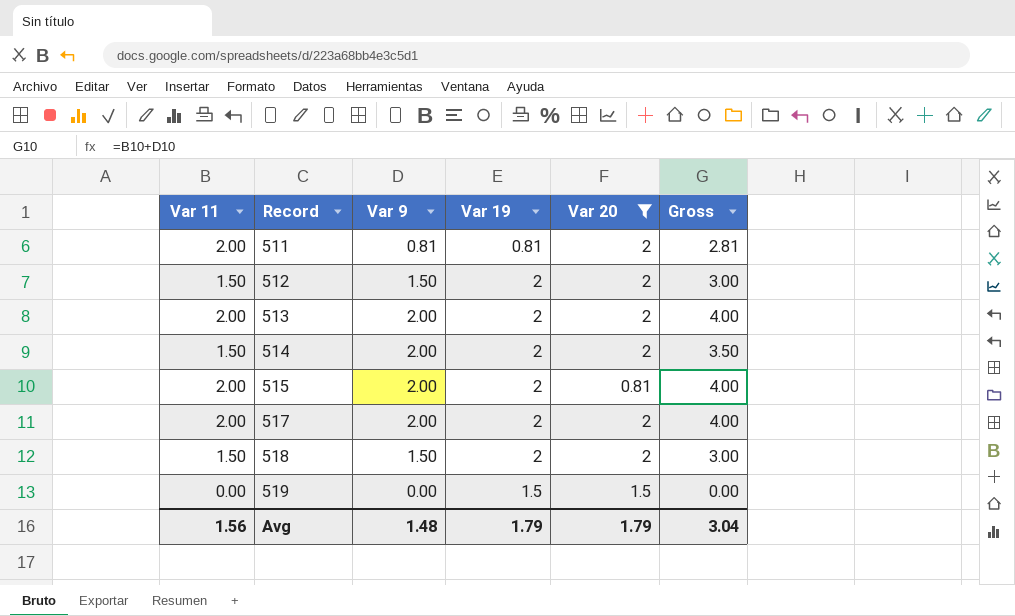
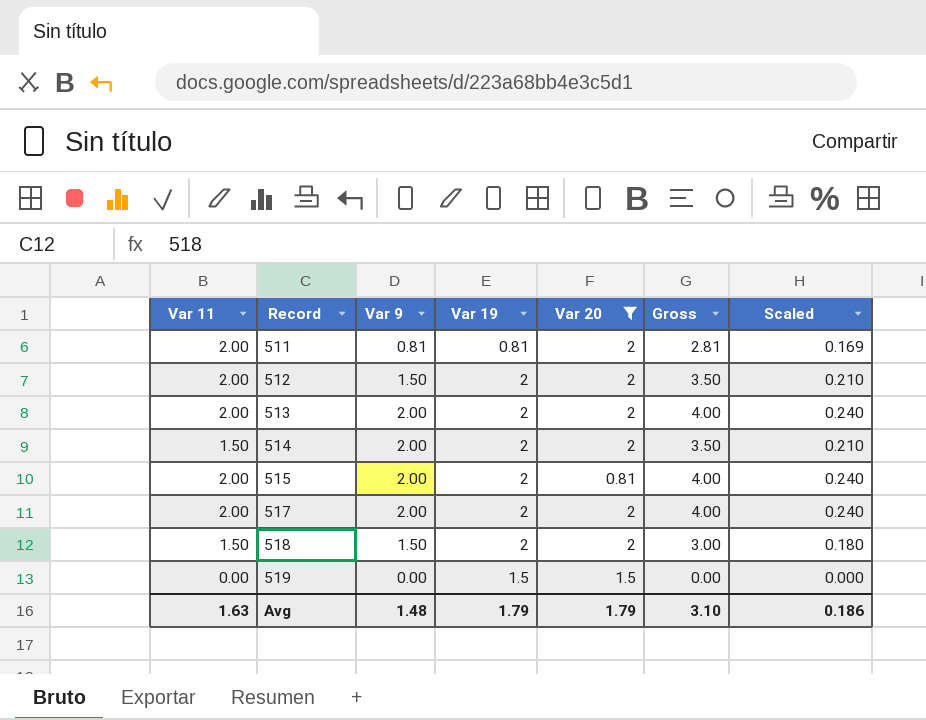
column Scaled | formula: none -> [Gross] * 0.06
512 | Var 11: 1.50 -> 2.00
512 | Gross: 3.00 -> 3.50
Avg | Var 11: 1.56 -> 1.63
Avg | Gross: 3.04 -> 3.10

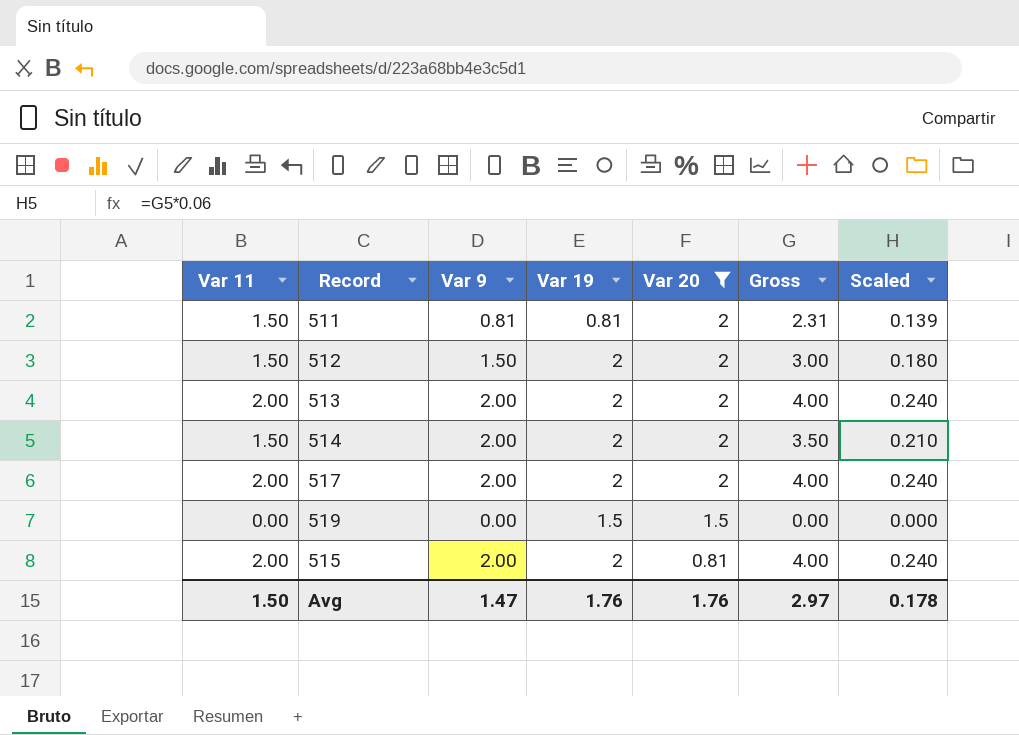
row order: Record ascending -> Var 20 descending
row 518: 1.50 | 1.50 | 2 | 2 | 3.00 | 0.180 -> none
511 | Var 11: 2.00 -> 1.50
511 | Gross: 2.81 -> 2.31
511 | Scaled: 0.169 -> 0.139
512 | Var 11: 2.00 -> 1.50
512 | Gross: 3.50 -> 3.00
512 | Scaled: 0.210 -> 0.180
Avg | Var 11: 1.63 -> 1.50
Avg | Var 9: 1.48 -> 1.47
Avg | Var 19: 1.79 -> 1.76
Avg | Var 20: 1.79 -> 1.76
Avg | Gross: 3.10 -> 2.97
Avg | Scaled: 0.186 -> 0.178

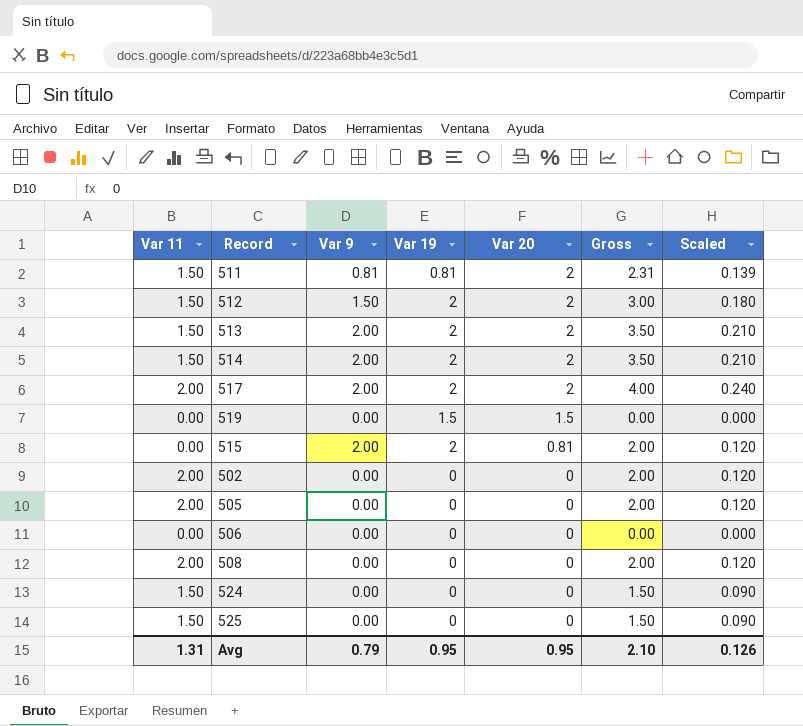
filter: Var 20 != 0 -> none
513 | Var 11: 2.00 -> 1.50
513 | Gross: 4.00 -> 3.50
513 | Scaled: 0.240 -> 0.210
515 | Var 11: 2.00 -> 0.00
515 | Gross: 4.00 -> 2.00
515 | Scaled: 0.240 -> 0.120
Avg | Var 11: 1.50 -> 1.31
Avg | Var 9: 1.47 -> 0.79
Avg | Var 19: 1.76 -> 0.95
Avg | Var 20: 1.76 -> 0.95
Avg | Gross: 2.97 -> 2.10
Avg | Scaled: 0.178 -> 0.126

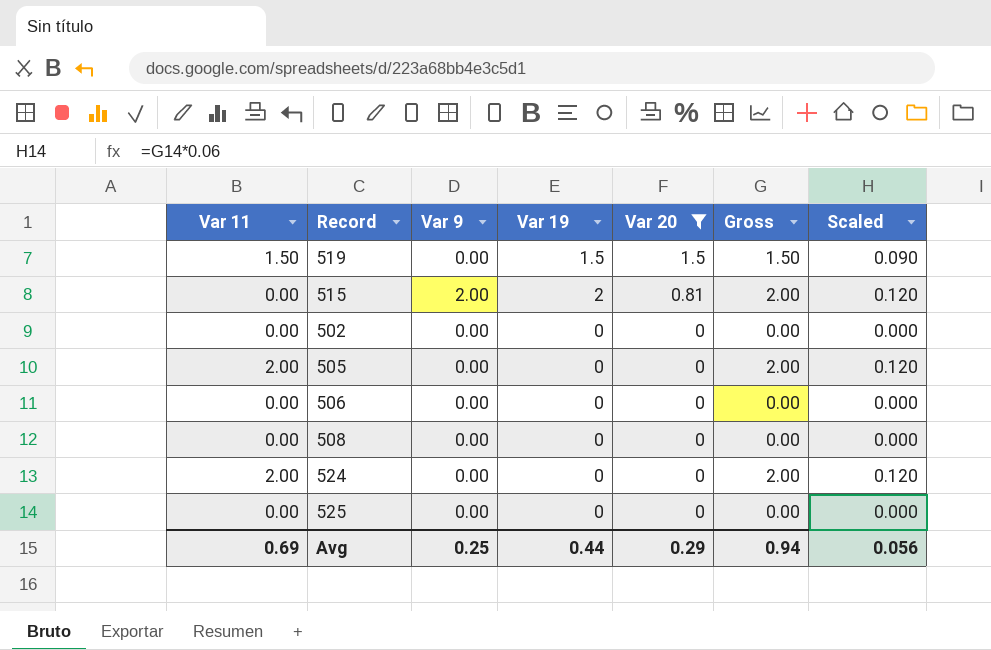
filter: none -> Var 20 != 2
519 | Var 11: 0.00 -> 1.50
519 | Gross: 0.00 -> 1.50
519 | Scaled: 0.000 -> 0.090
502 | Var 11: 2.00 -> 0.00
502 | Gross: 2.00 -> 0.00
502 | Scaled: 0.120 -> 0.000
508 | Var 11: 2.00 -> 0.00
508 | Gross: 2.00 -> 0.00
508 | Scaled: 0.120 -> 0.000
524 | Var 11: 1.50 -> 2.00
524 | Gross: 1.50 -> 2.00
524 | Scaled: 0.090 -> 0.120
525 | Var 11: 1.50 -> 0.00
525 | Gross: 1.50 -> 0.00
525 | Scaled: 0.090 -> 0.000
Avg | Var 11: 1.31 -> 0.69
Avg | Var 9: 0.79 -> 0.25
Avg | Var 19: 0.95 -> 0.44
Avg | Var 20: 0.95 -> 0.29
Avg | Gross: 2.10 -> 0.94
Avg | Scaled: 0.126 -> 0.056

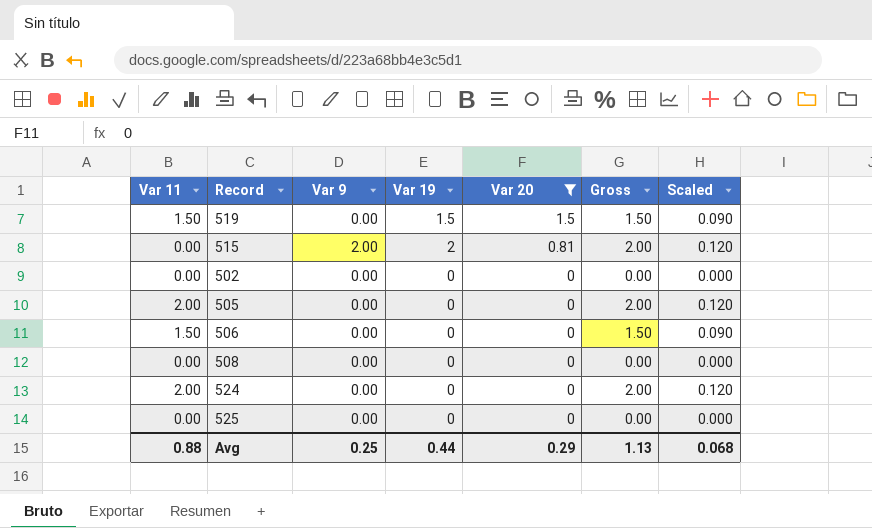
506 | Var 11: 0.00 -> 1.50
506 | Gross: 0.00 -> 1.50
506 | Scaled: 0.000 -> 0.090
Avg | Var 11: 0.69 -> 0.88
Avg | Gross: 0.94 -> 1.13
Avg | Scaled: 0.056 -> 0.068

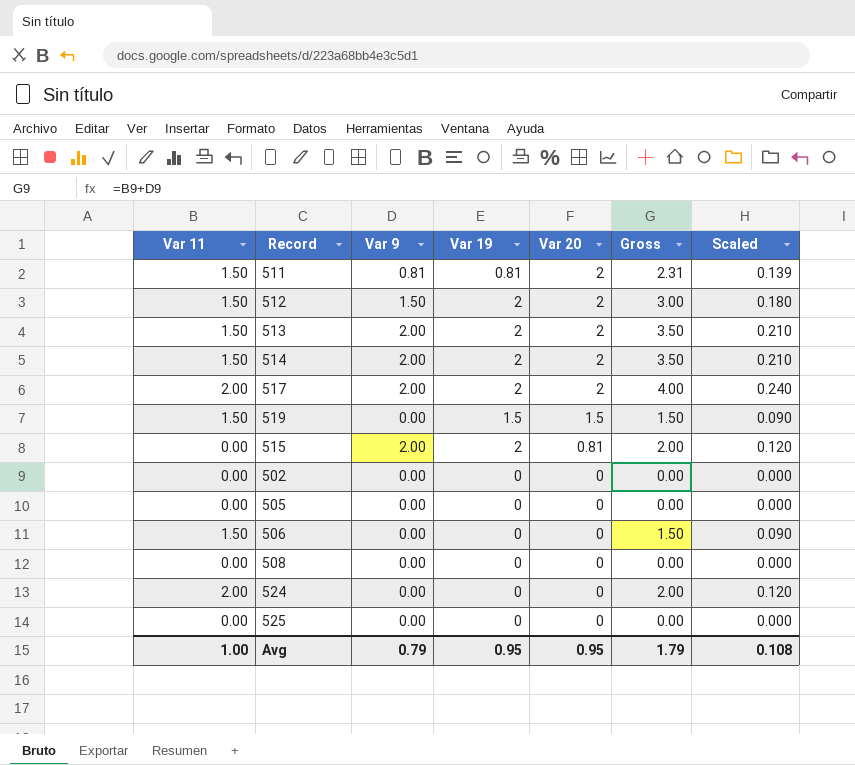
filter: Var 20 != 2 -> none
505 | Var 11: 2.00 -> 0.00
505 | Gross: 2.00 -> 0.00
505 | Scaled: 0.120 -> 0.000
Avg | Var 11: 0.88 -> 1.00
Avg | Var 9: 0.25 -> 0.79
Avg | Var 19: 0.44 -> 0.95
Avg | Var 20: 0.29 -> 0.95
Avg | Gross: 1.13 -> 1.79
Avg | Scaled: 0.068 -> 0.108

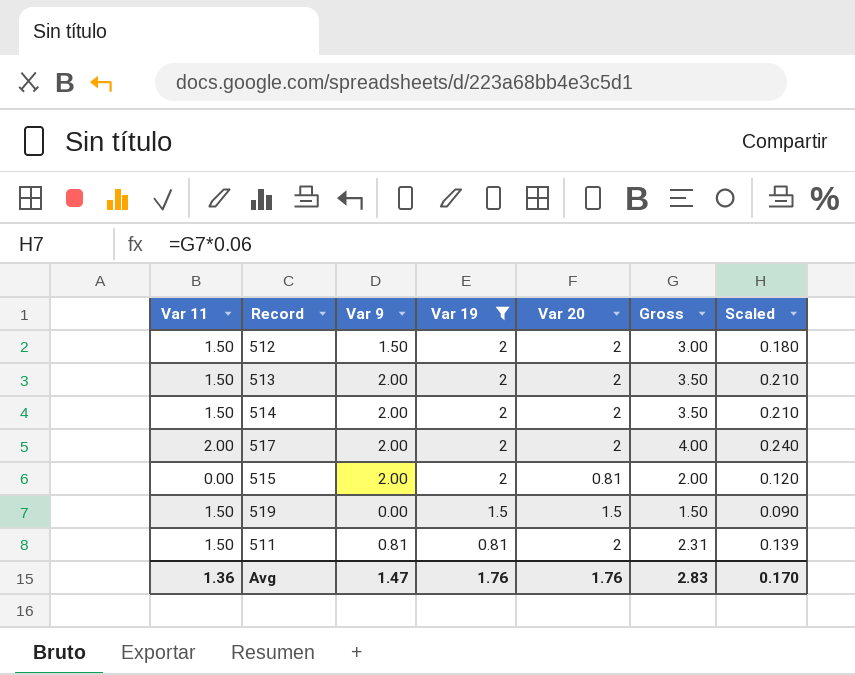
filter: none -> Var 19 != 0
row order: Var 20 descending -> Var 19 descending
Avg | Var 11: 1.00 -> 1.36
Avg | Var 9: 0.79 -> 1.47
Avg | Var 19: 0.95 -> 1.76
Avg | Var 20: 0.95 -> 1.76
Avg | Gross: 1.79 -> 2.83
Avg | Scaled: 0.108 -> 0.170

